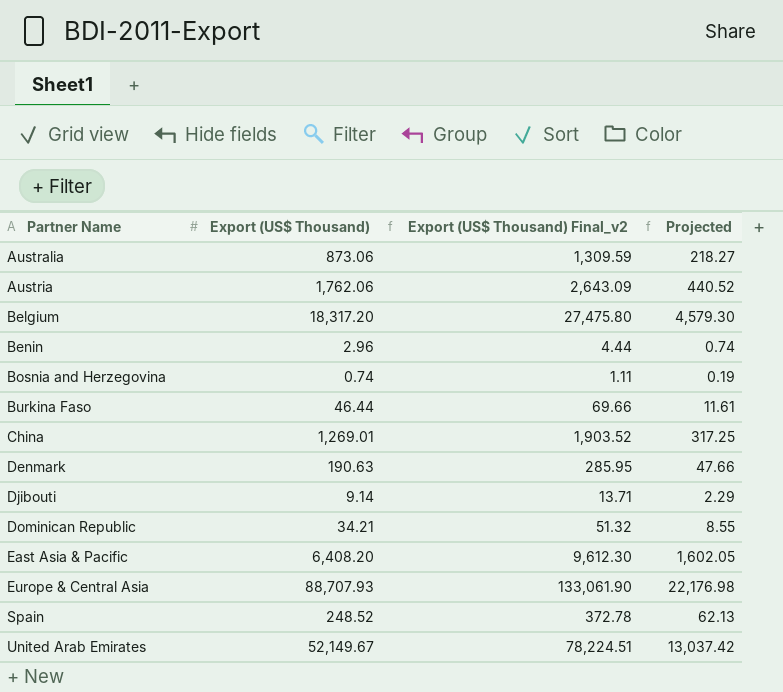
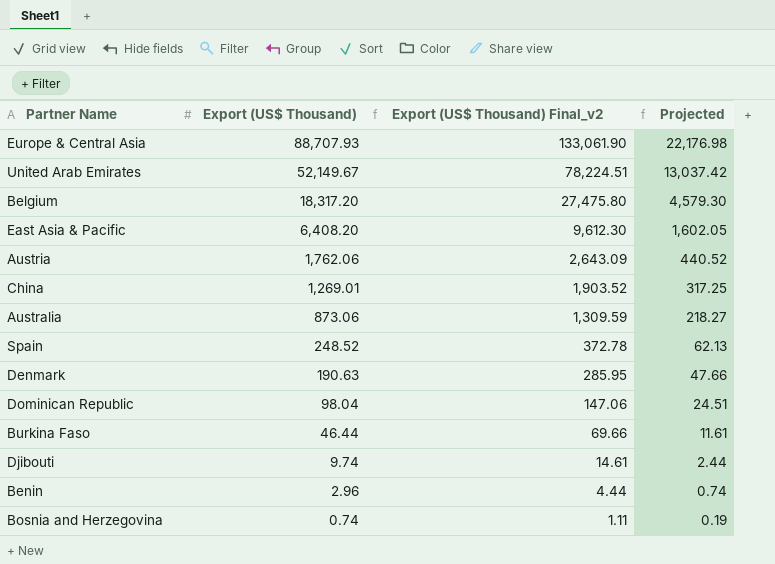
row order: Partner Name ascending -> Export (US$ Thousand) descending
Dominican Republic | Export (US$ Thousand): 34.21 -> 98.04
Dominican Republic | Export (US$ Thousand) Final_v2: 51.32 -> 147.06
Dominican Republic | Projected: 8.55 -> 24.51
Djibouti | Export (US$ Thousand): 9.14 -> 9.74
Djibouti | Export (US$ Thousand) Final_v2: 13.71 -> 14.61
Djibouti | Projected: 2.29 -> 2.44

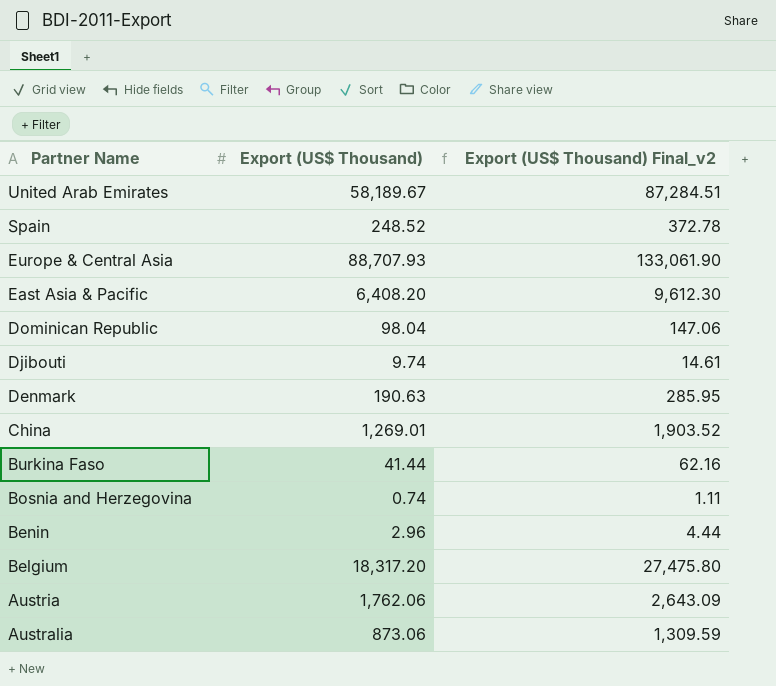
row order: Export (US$ Thousand) descending -> Partner Name descending
column Projected | formula: [Export (US$ Thousand)] * 0.25 -> none
United Arab Emirates | Export (US$ Thousand): 52,149.67 -> 58,189.67
United Arab Emirates | Export (US$ Thousand) Final_v2: 78,224.51 -> 87,284.51
Burkina Faso | Export (US$ Thousand): 46.44 -> 41.44
Burkina Faso | Export (US$ Thousand) Final_v2: 69.66 -> 62.16

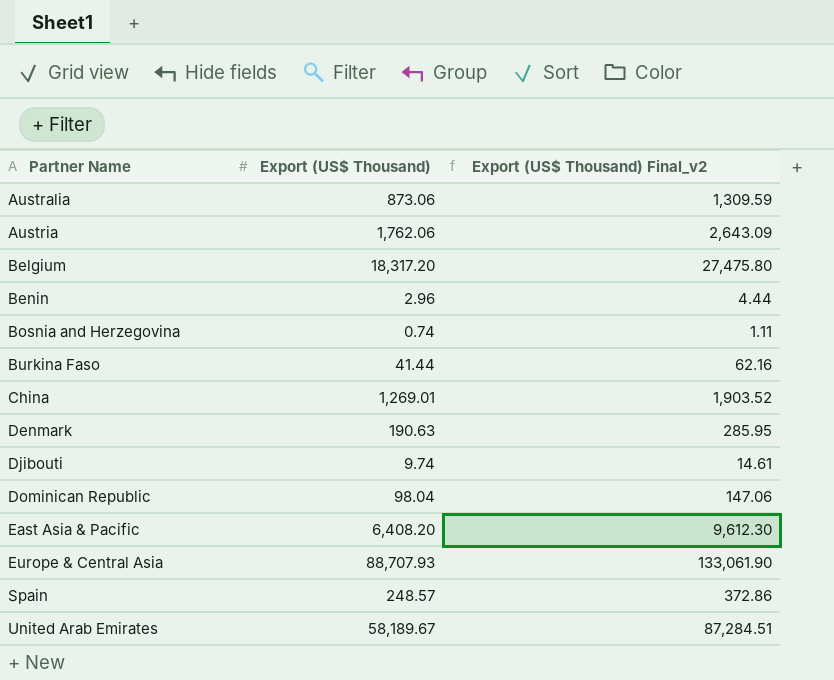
row order: Partner Name descending -> Partner Name ascending
Spain | Export (US$ Thousand): 248.52 -> 248.57
Spain | Export (US$ Thousand) Final_v2: 372.78 -> 372.86

